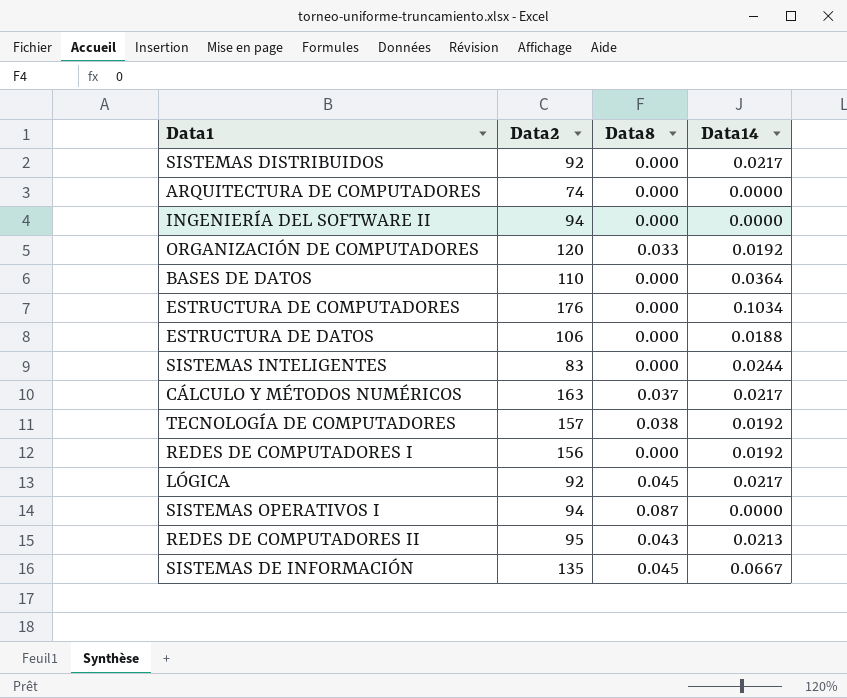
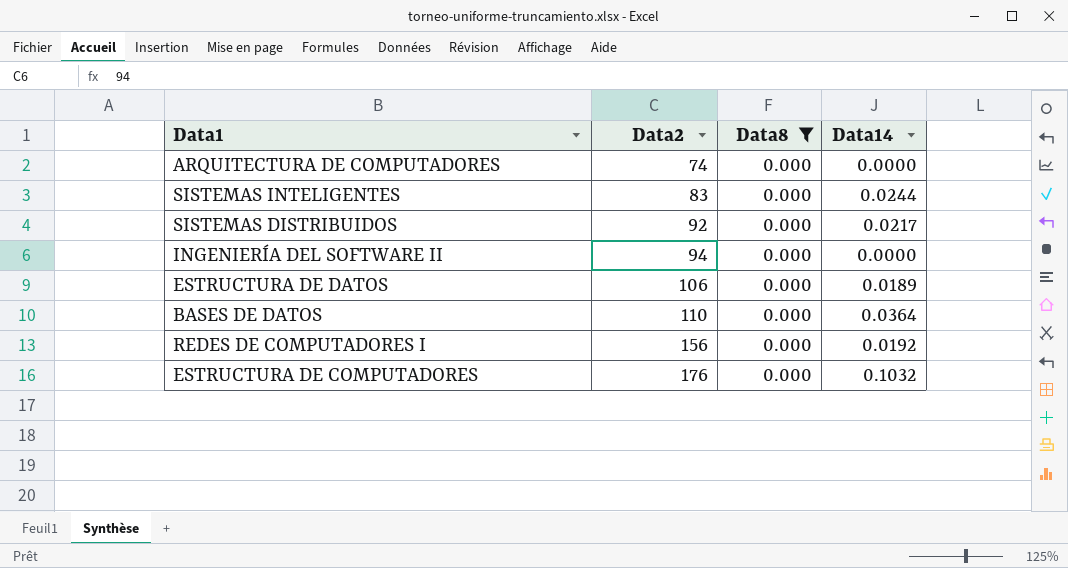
filter: none -> Data8 = 0.000
row order: none -> Data2 ascending
ESTRUCTURA DE DATOS | Data14: 0.0188 -> 0.0189
ESTRUCTURA DE COMPUTADORES | Data14: 0.1034 -> 0.1032

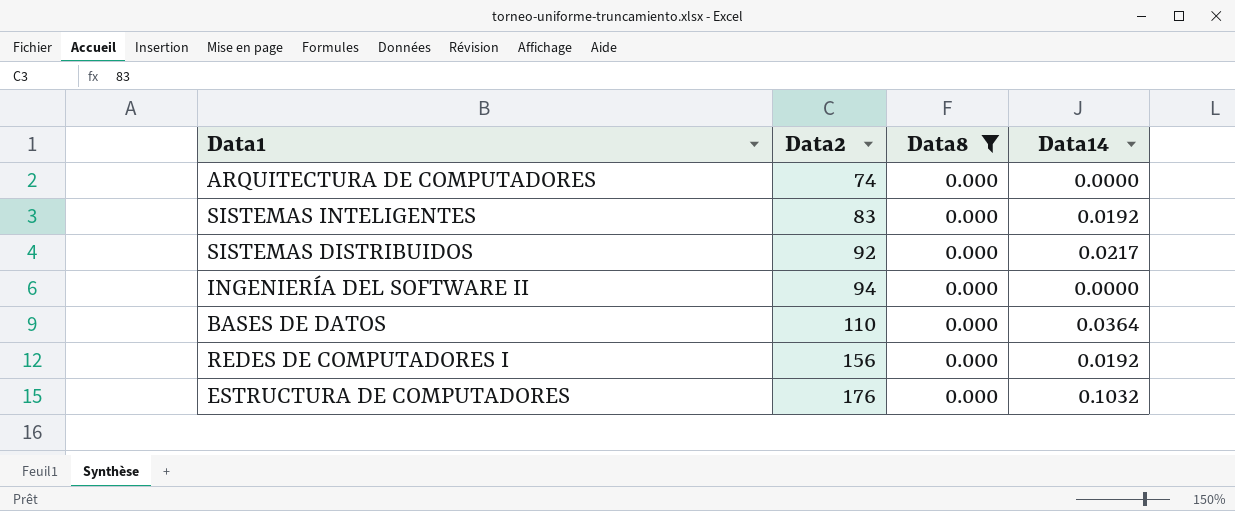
row ESTRUCTURA DE DATOS: 106 | 0.000 | 0.0189 -> none
SISTEMAS INTELIGENTES | Data14: 0.0244 -> 0.0192

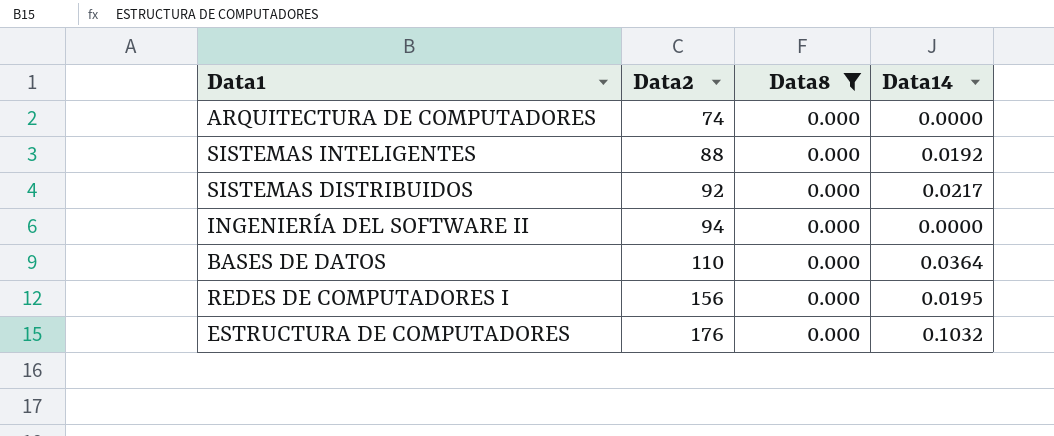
SISTEMAS INTELIGENTES | Data2: 83 -> 88
REDES DE COMPUTADORES I | Data14: 0.0192 -> 0.0195

